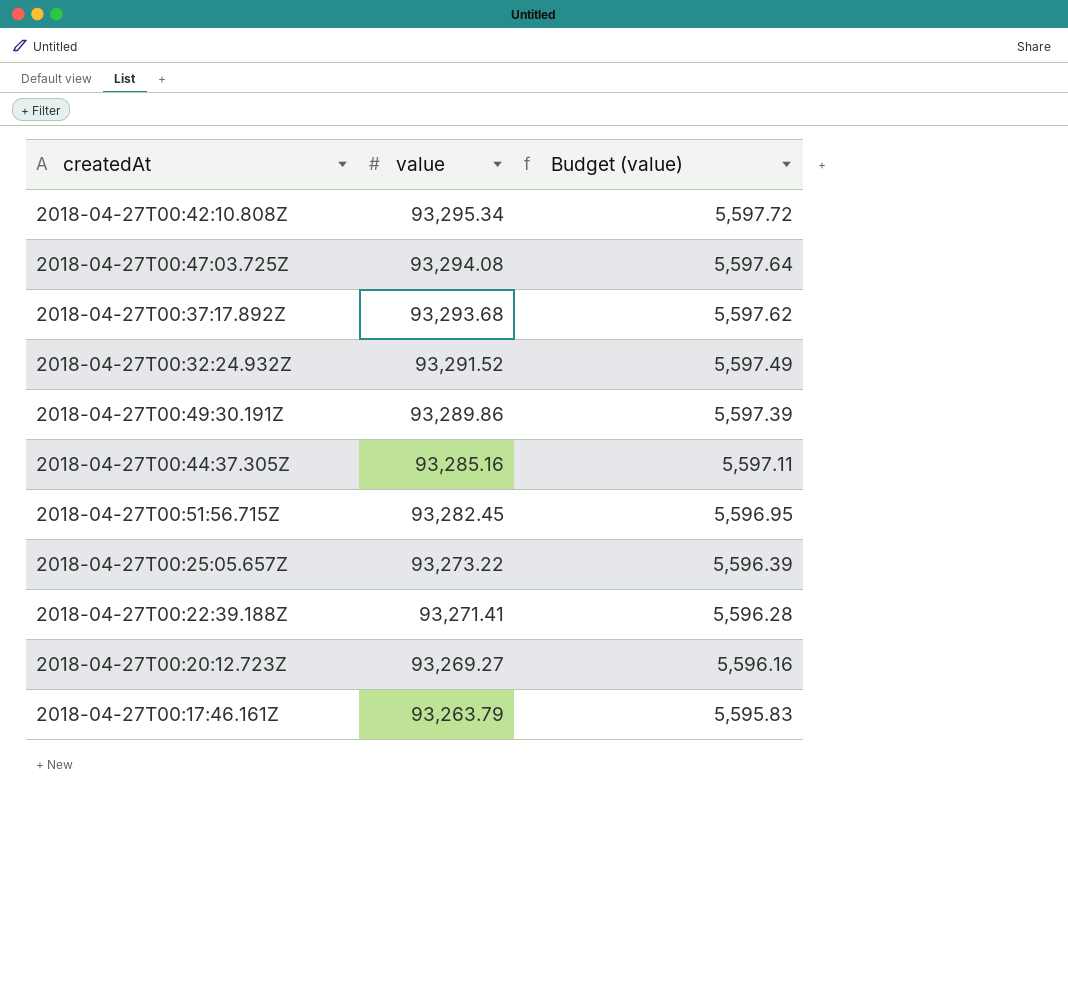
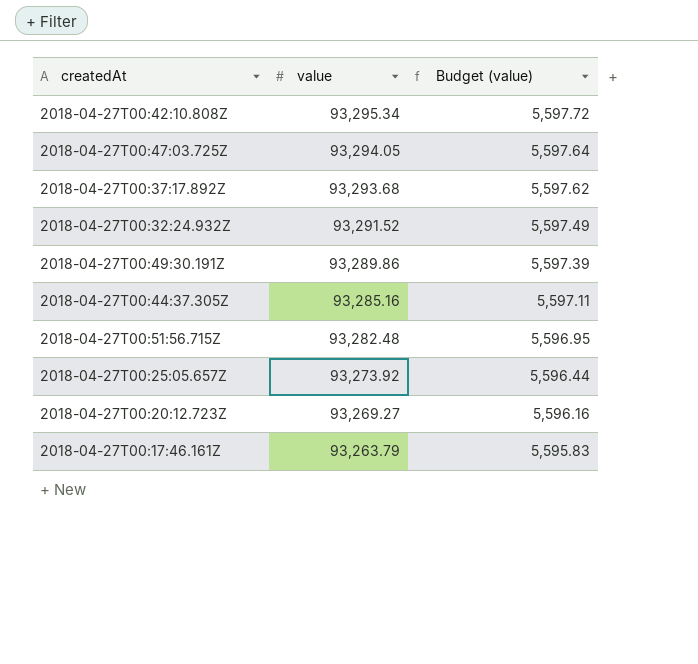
row 2018-04-27T00:22:39.188Z: 93,271.41 | 5,596.28 -> none
2018-04-27T00:47:03.725Z | value: 93,294.08 -> 93,294.05
2018-04-27T00:51:56.715Z | value: 93,282.45 -> 93,282.48
2018-04-27T00:25:05.657Z | value: 93,273.22 -> 93,273.92
2018-04-27T00:25:05.657Z | Budget (value): 5,596.39 -> 5,596.44

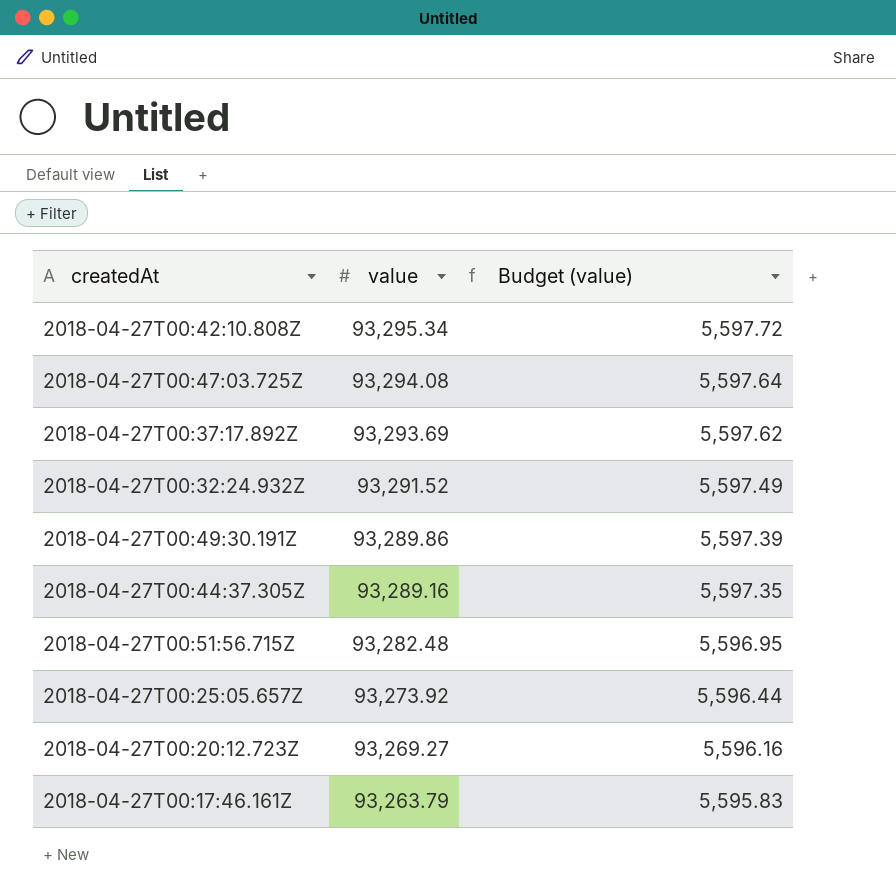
2018-04-27T00:47:03.725Z | value: 93,294.05 -> 93,294.08
2018-04-27T00:37:17.892Z | value: 93,293.68 -> 93,293.69
2018-04-27T00:44:37.305Z | value: 93,285.16 -> 93,289.16
2018-04-27T00:44:37.305Z | Budget (value): 5,597.11 -> 5,597.35

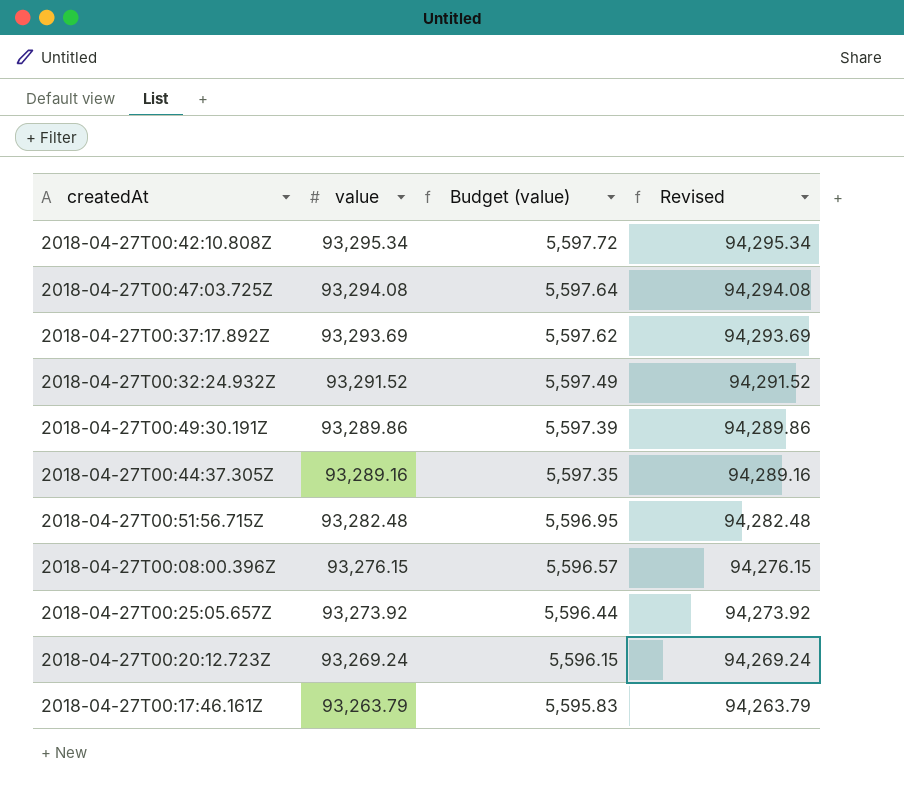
column Revised | formula: none -> [value] + 1000
row 2018-04-27T00:08:00.396Z: none -> 93,276.15 | 5,596.57 | 94,276.15
2018-04-27T00:20:12.723Z | value: 93,269.27 -> 93,269.24
2018-04-27T00:20:12.723Z | Budget (value): 5,596.16 -> 5,596.15

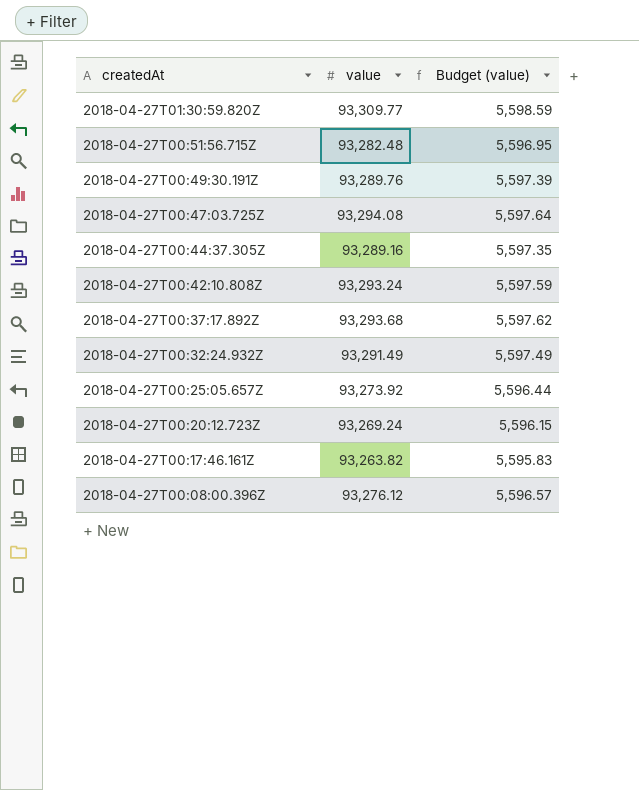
row order: value descending -> createdAt descending
column Revised | formula: [value] + 1000 -> none
row 2018-04-27T01:30:59.820Z: none -> 93,309.77 | 5,598.59
2018-04-27T00:49:30.191Z | value: 93,289.86 -> 93,289.76
2018-04-27T00:42:10.808Z | value: 93,295.34 -> 93,293.24
2018-04-27T00:42:10.808Z | Budget (value): 5,597.72 -> 5,597.59
2018-04-27T00:37:17.892Z | value: 93,293.69 -> 93,293.68
2018-04-27T00:32:24.932Z | value: 93,291.52 -> 93,291.49
2018-04-27T00:17:46.161Z | value: 93,263.79 -> 93,263.82
2018-04-27T00:08:00.396Z | value: 93,276.15 -> 93,276.12

